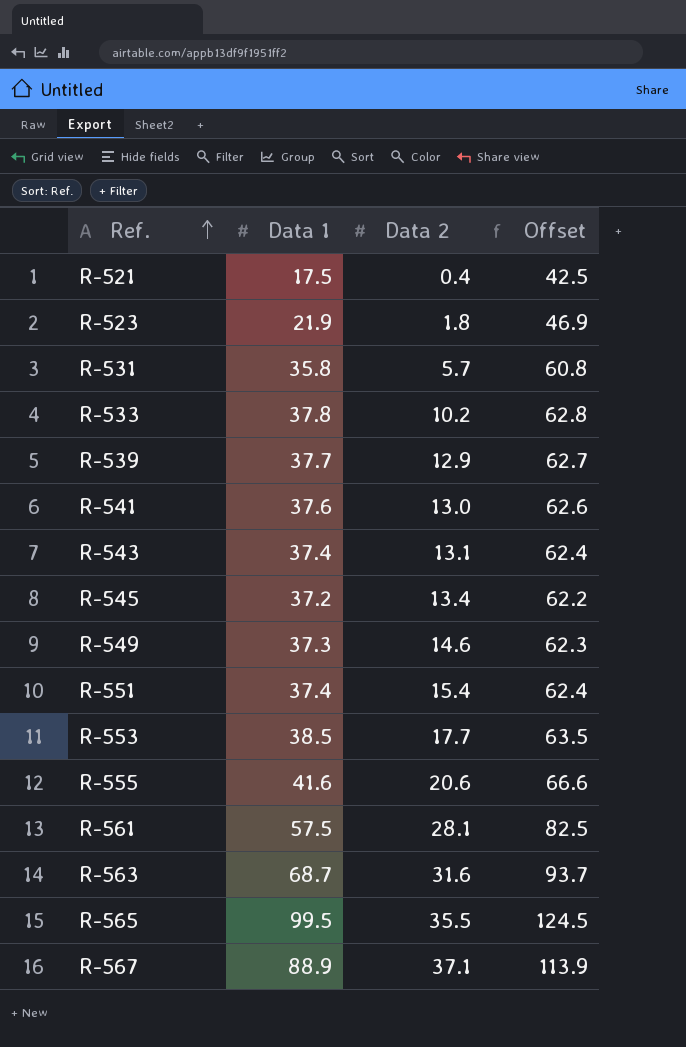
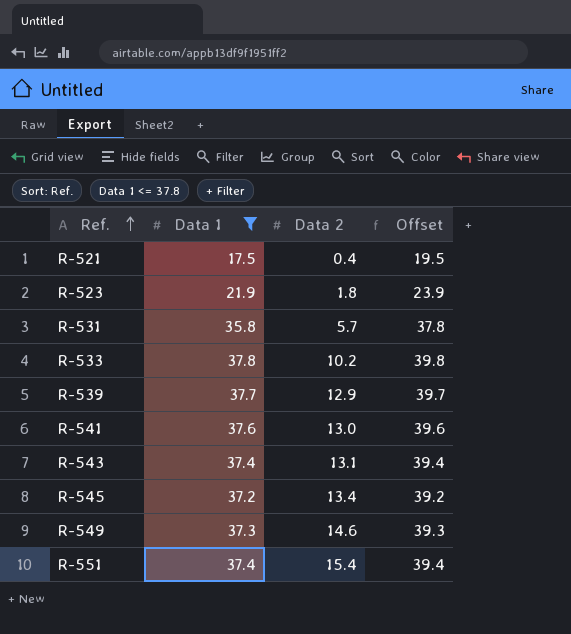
filter: none -> Data 1 <= 37.8
column Offset | formula: [Data 1] + 25 -> [Data 1] + 2

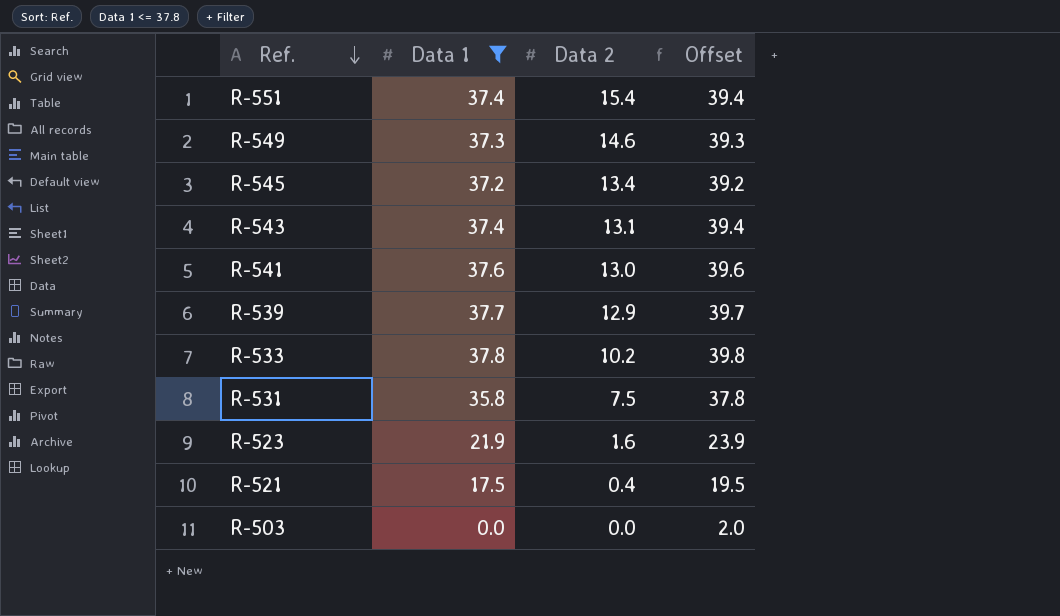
row order: Ref. ascending -> Ref. descending
R-531 | Data 2: 5.7 -> 7.5
R-523 | Data 2: 1.8 -> 1.6
row R-503: none -> 0.0 | 0.0 | 2.0

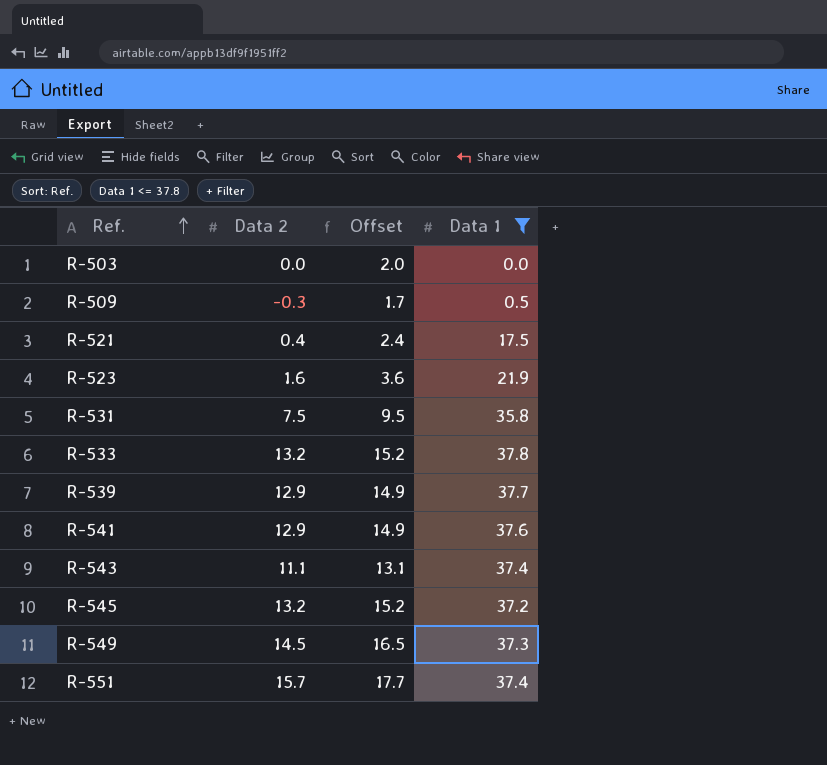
row order: Ref. descending -> Ref. ascending
column Offset | formula: [Data 1] + 2 -> [Data 2] + 2
column Data 1 | position: 2 -> 4
row R-509: none -> -0.3 | 1.7 | 0.5
R-533 | Data 2: 10.2 -> 13.2
R-541 | Data 2: 13.0 -> 12.9
R-543 | Data 2: 13.1 -> 11.1
R-545 | Data 2: 13.4 -> 13.2
R-549 | Data 2: 14.6 -> 14.5
R-551 | Data 2: 15.4 -> 15.7

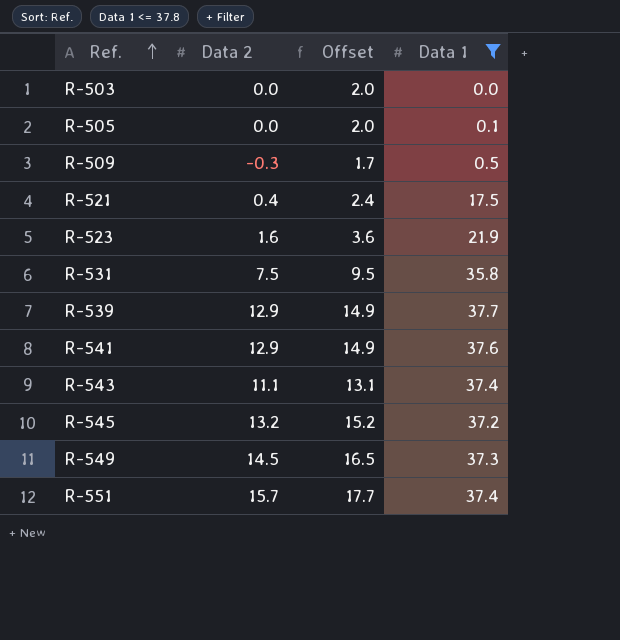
row R-533: 13.2 | 15.2 | 37.8 -> none
row R-505: none -> 0.0 | 2.0 | 0.1

